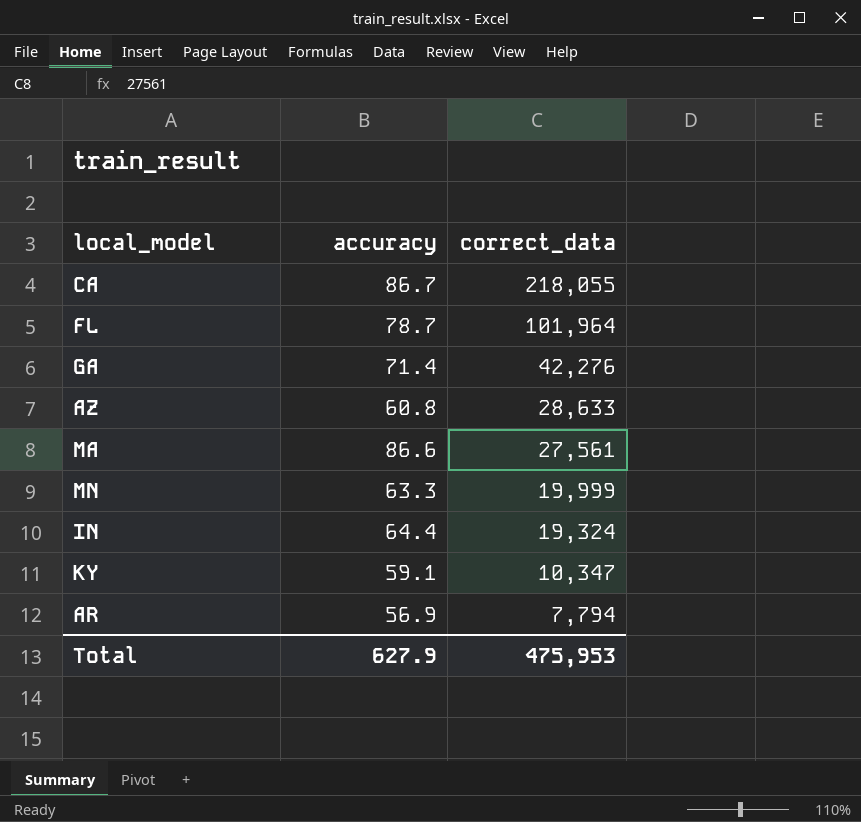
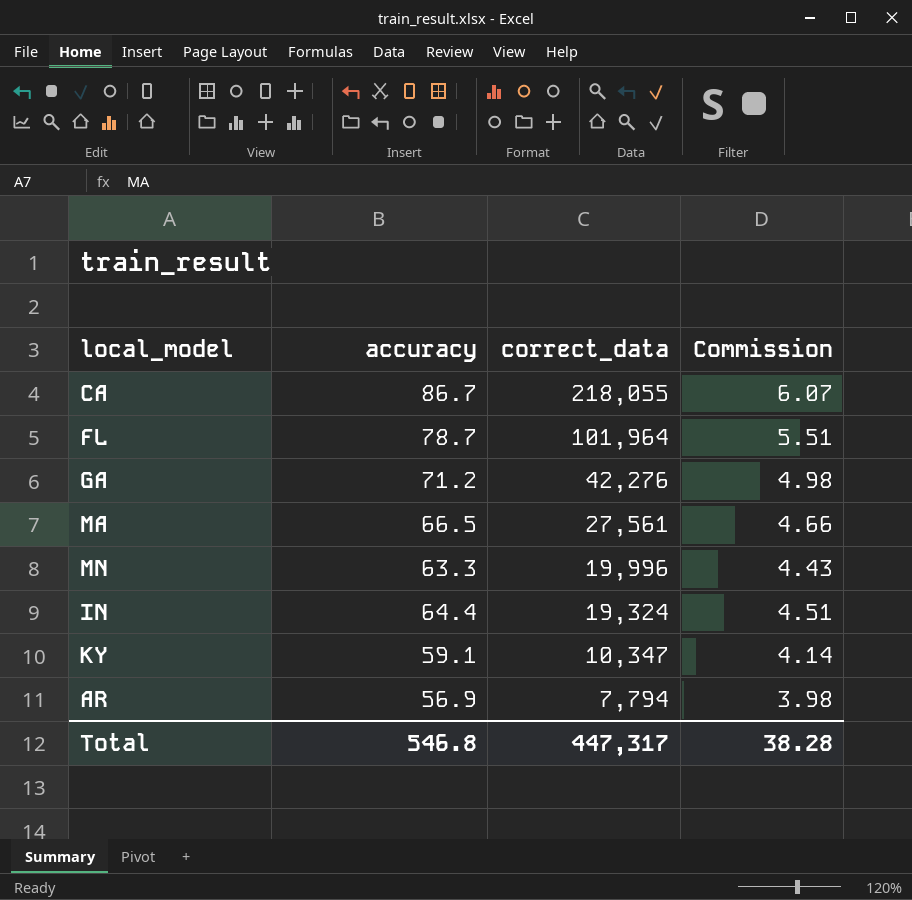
column Commission | formula: none -> [accuracy] * 0.07
row AZ: 60.8 | 28,633 -> none
GA | accuracy: 71.4 -> 71.2
MA | accuracy: 86.6 -> 66.5
MN | correct_data: 19,999 -> 19,996
Total | accuracy: 627.9 -> 546.8
Total | correct_data: 475,953 -> 447,317

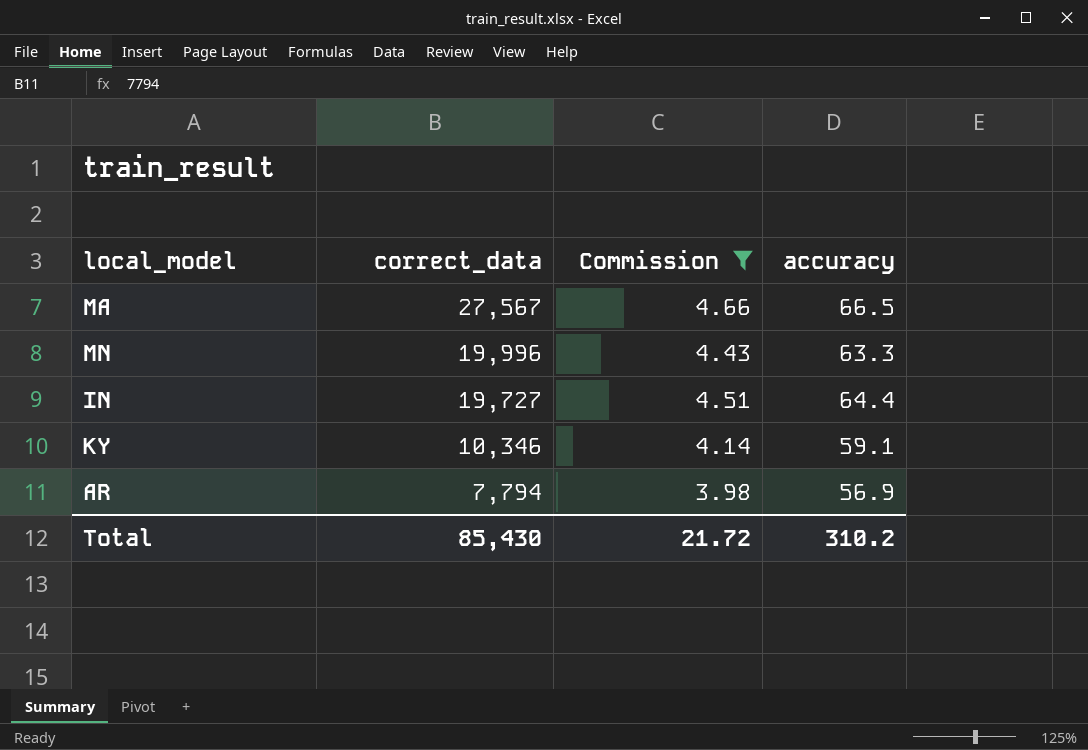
filter: none -> Commission <= 4.66
column accuracy | position: 2 -> 4
MA | correct_data: 27,561 -> 27,567
IN | correct_data: 19,324 -> 19,727
KY | correct_data: 10,347 -> 10,346
Total | correct_data: 447,317 -> 85,430
Total | Commission: 38.28 -> 21.72
Total | accuracy: 546.8 -> 310.2

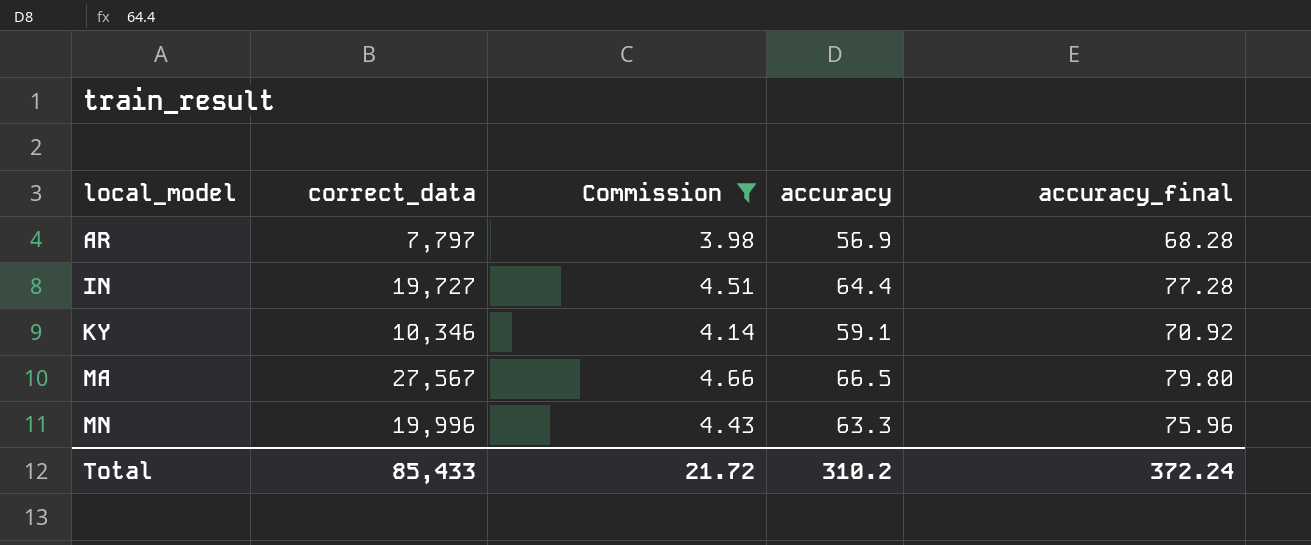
row order: correct_data descending -> local_model ascending
column accuracy_final | formula: none -> [accuracy] * 1.2
AR | correct_data: 7,794 -> 7,797
Total | correct_data: 85,430 -> 85,433

